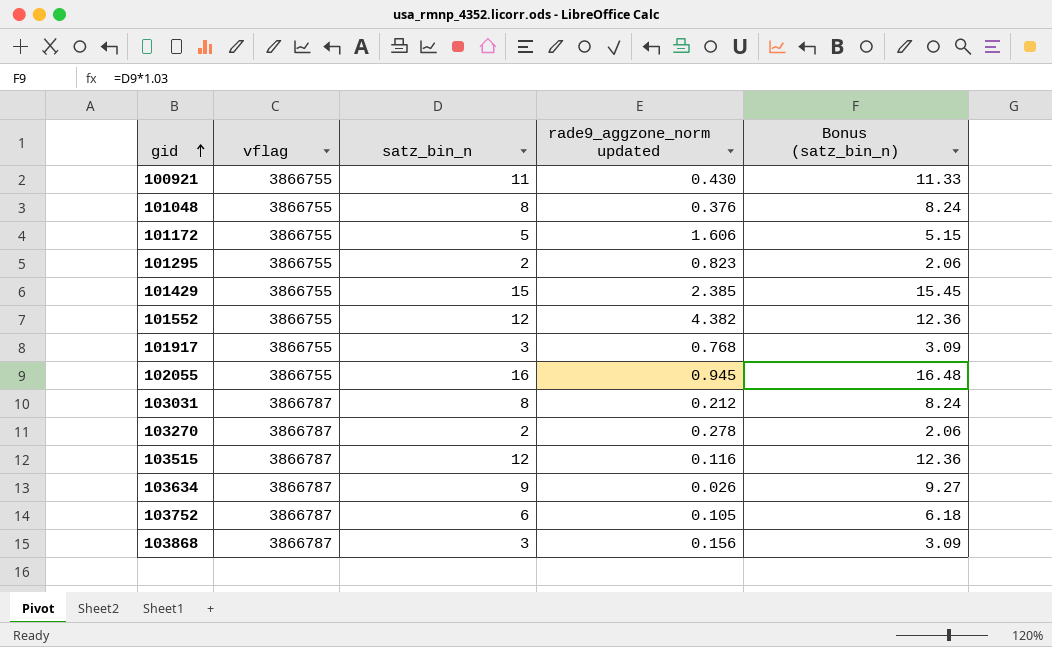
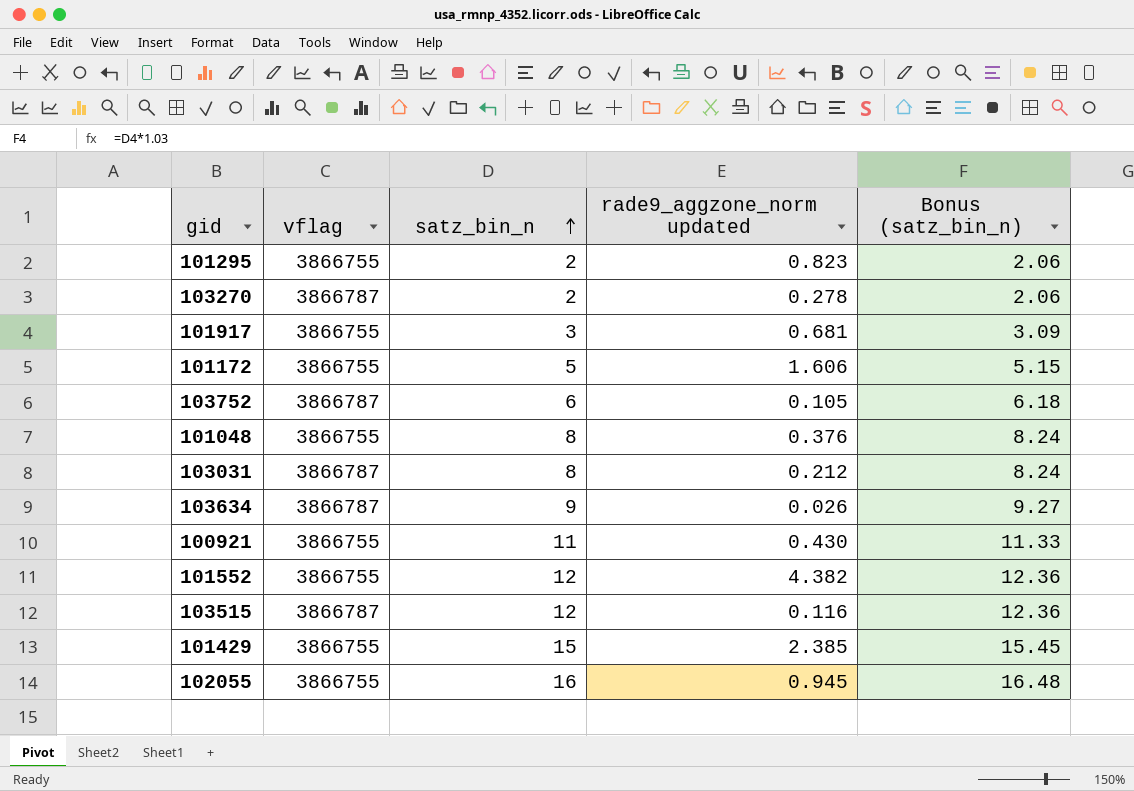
row order: gid ascending -> satz_bin_n ascending
row 103868: 3866787 | 3 | 0.156 | 3.09 -> none
101917 | rade9_aggzone_norm updated: 0.768 -> 0.681

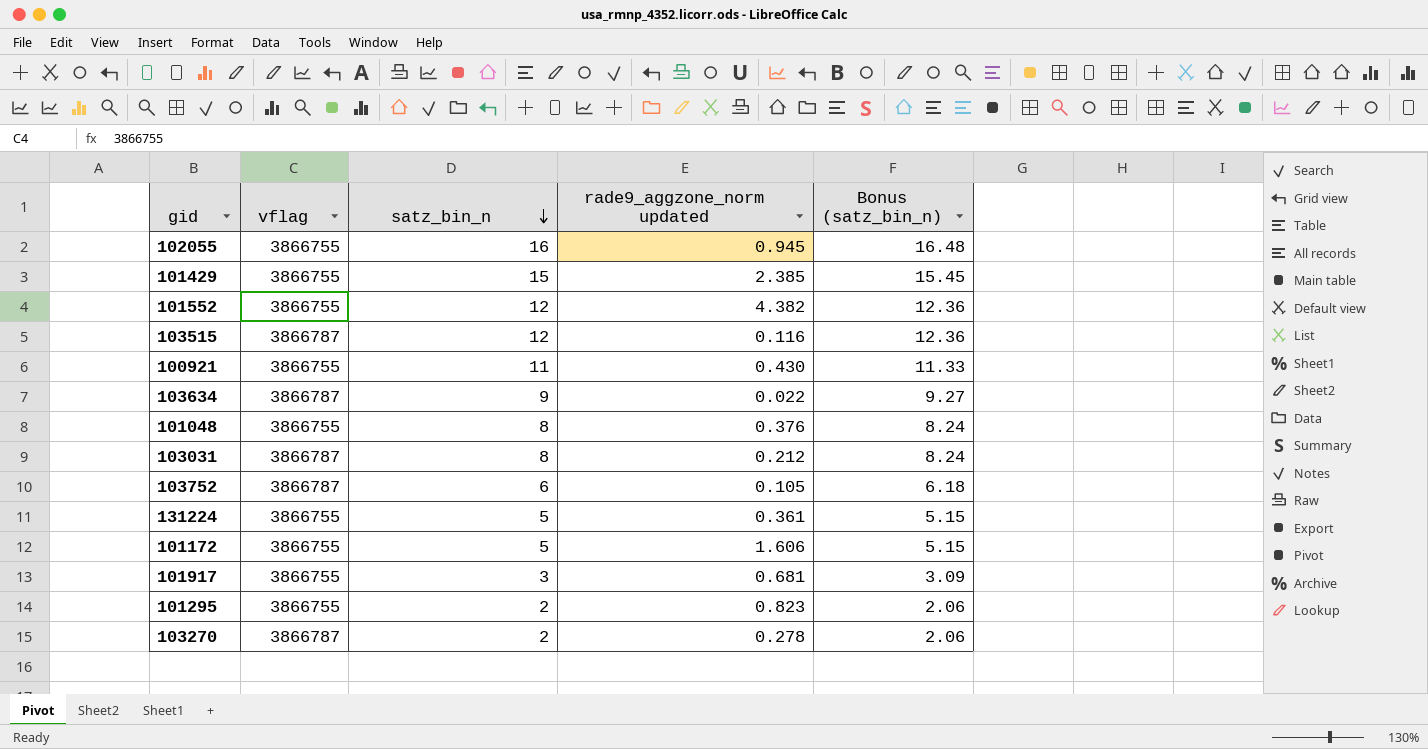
row order: satz_bin_n ascending -> satz_bin_n descending
103634 | rade9_aggzone_norm updated: 0.026 -> 0.022
row 131224: none -> 3866755 | 5 | 0.361 | 5.15

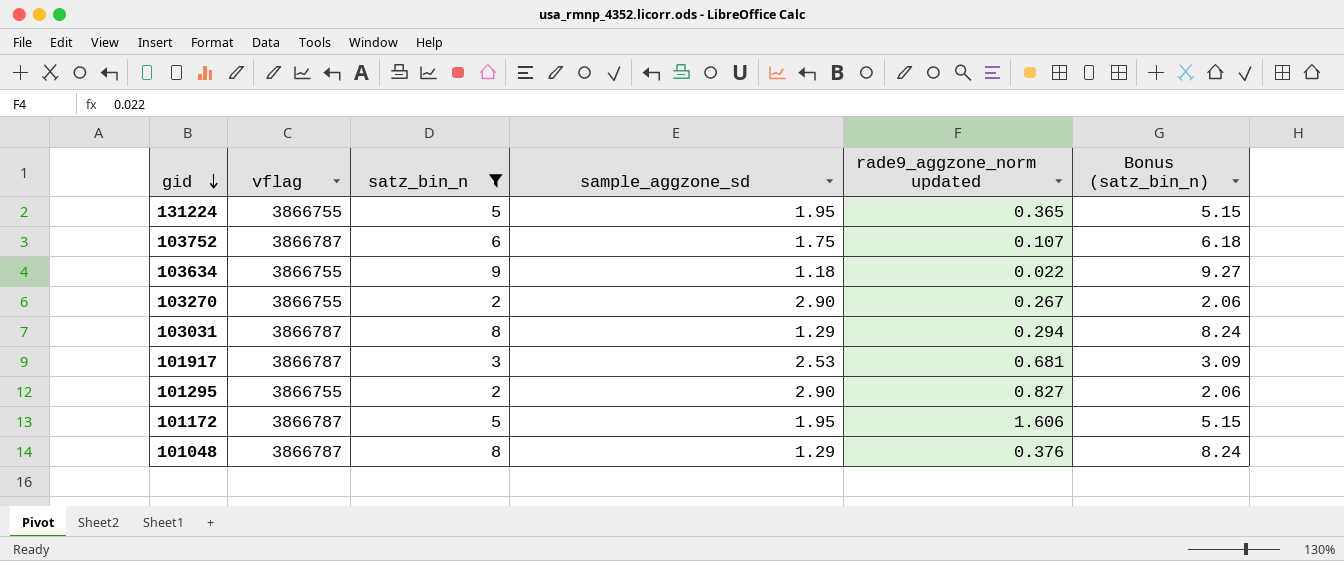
filter: none -> satz_bin_n <= 9
row order: satz_bin_n descending -> gid descending
column sample_aggzone_sd | position: none -> 4
131224 | rade9_aggzone_norm updated: 0.361 -> 0.365
103752 | rade9_aggzone_norm updated: 0.105 -> 0.107
103634 | vflag: 3866787 -> 3866755
103270 | vflag: 3866787 -> 3866755
103270 | rade9_aggzone_norm updated: 0.278 -> 0.267
103031 | rade9_aggzone_norm updated: 0.212 -> 0.294
101917 | vflag: 3866755 -> 3866787
101295 | rade9_aggzone_norm updated: 0.823 -> 0.827
101172 | vflag: 3866755 -> 3866787
101048 | vflag: 3866755 -> 3866787

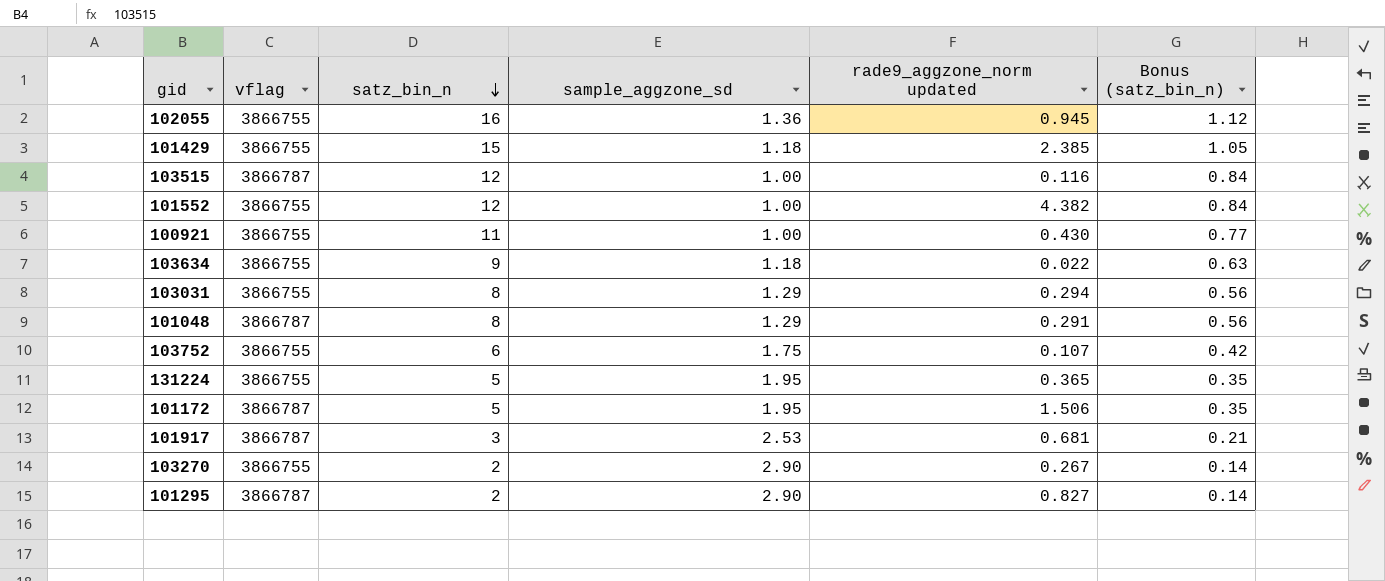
filter: satz_bin_n <= 9 -> none
row order: gid descending -> satz_bin_n descending
column Bonus (satz_bin_n) | formula: [satz_bin_n] * 1.03 -> [satz_bin_n] * 0.07
103031 | vflag: 3866787 -> 3866755
101048 | rade9_aggzone_norm updated: 0.376 -> 0.291
103752 | vflag: 3866787 -> 3866755
101172 | rade9_aggzone_norm updated: 1.606 -> 1.506
101295 | vflag: 3866755 -> 3866787

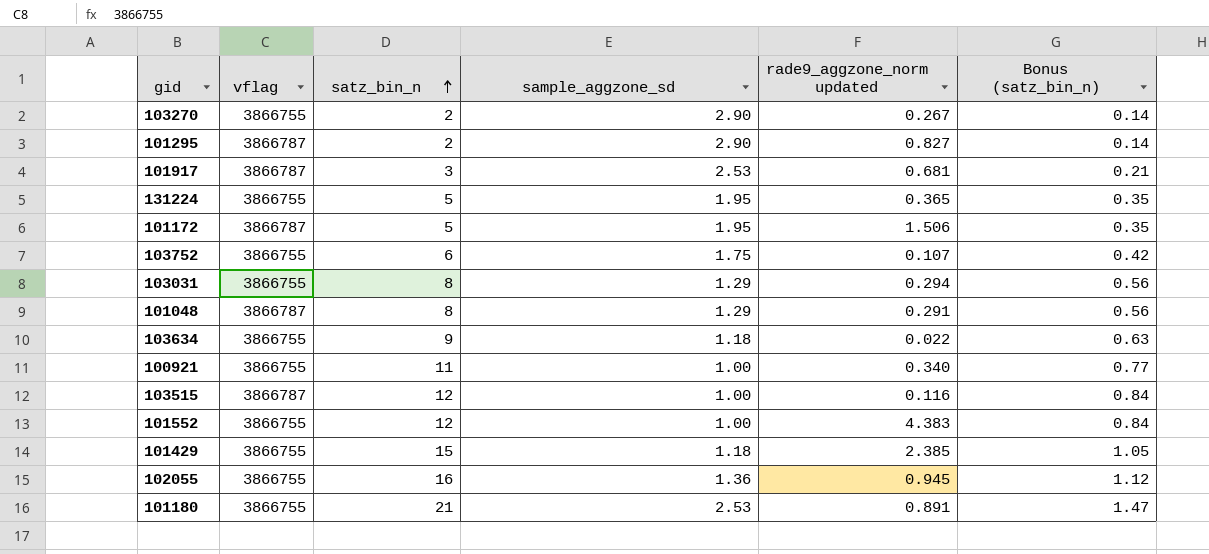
row order: satz_bin_n descending -> satz_bin_n ascending
100921 | rade9_aggzone_norm updated: 0.430 -> 0.340
101552 | rade9_aggzone_norm updated: 4.382 -> 4.383
row 101180: none -> 3866755 | 21 | 2.53 | 0.891 | 1.47

